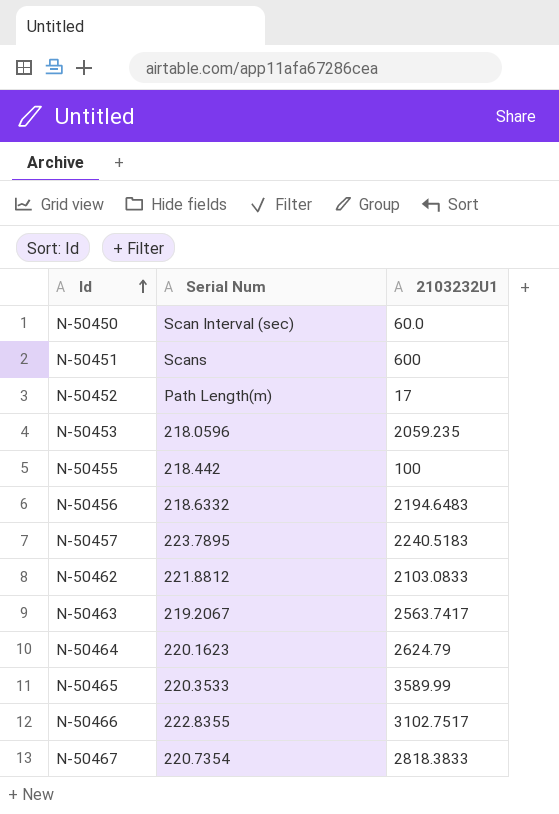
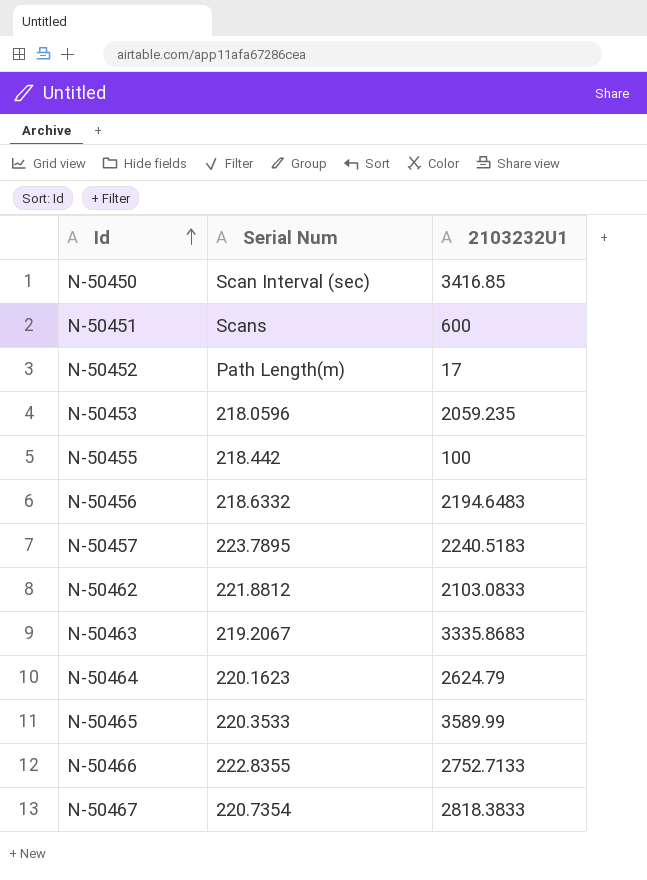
N-50450 | 2103232U1: 60.0 -> 3416.85
N-50463 | 2103232U1: 2563.7417 -> 3335.8683
N-50466 | 2103232U1: 3102.7517 -> 2752.7133

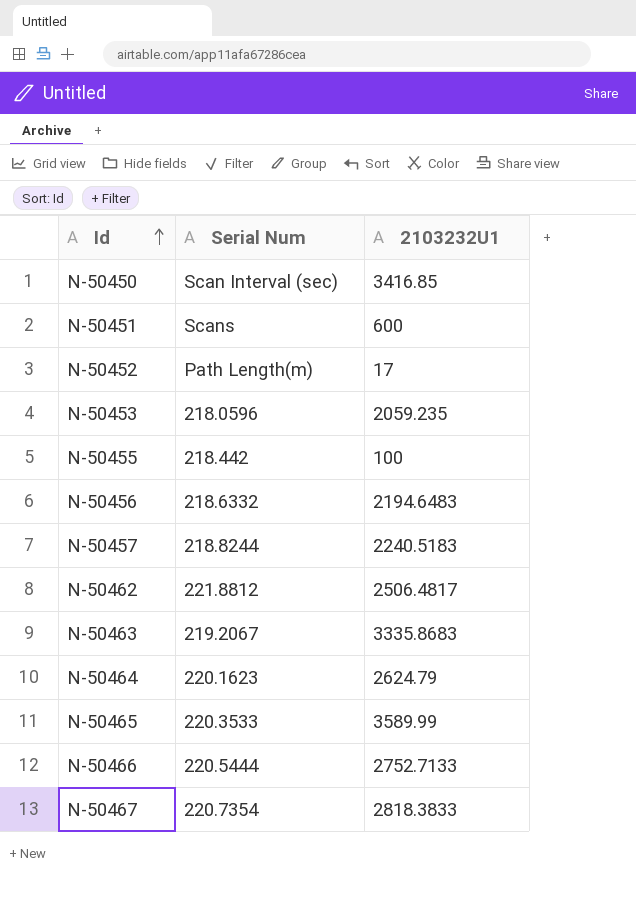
N-50457 | Serial Num: 223.7895 -> 218.8244
N-50462 | 2103232U1: 2103.0833 -> 2506.4817
N-50466 | Serial Num: 222.8355 -> 220.5444

